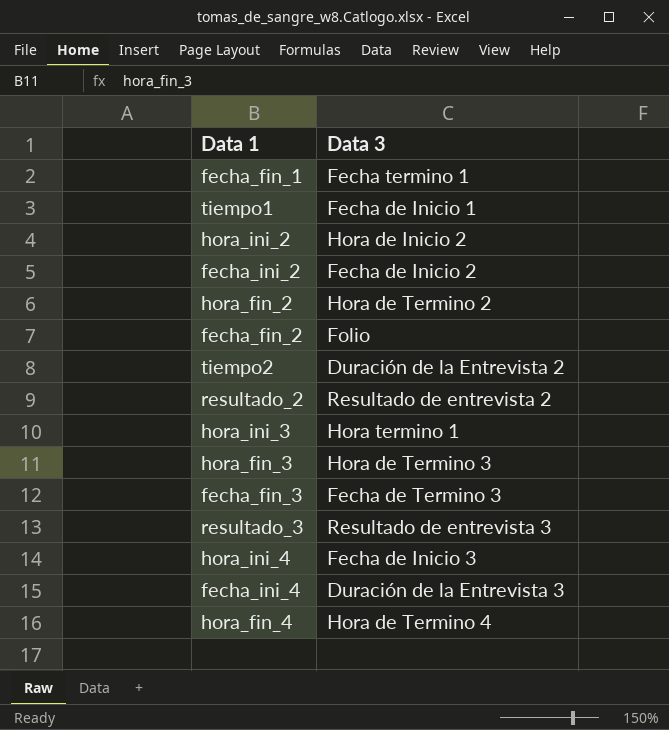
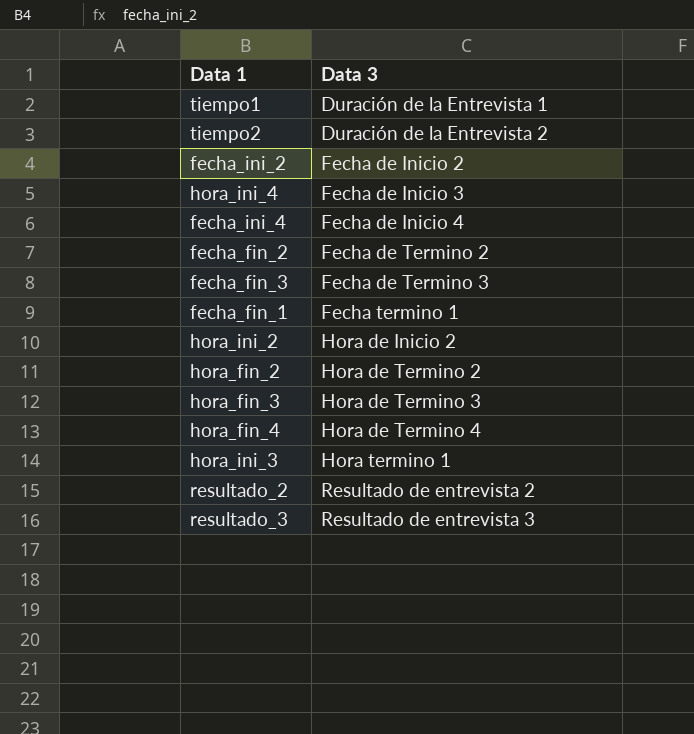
row order: none -> Data 3 ascending
tiempo1 | Data 3: Fecha de Inicio 1 -> Duración de la Entrevista 1
fecha_ini_4 | Data 3: Duración de la Entrevista 3 -> Fecha de Inicio 4
fecha_fin_2 | Data 3: Folio -> Fecha de Termino 2

